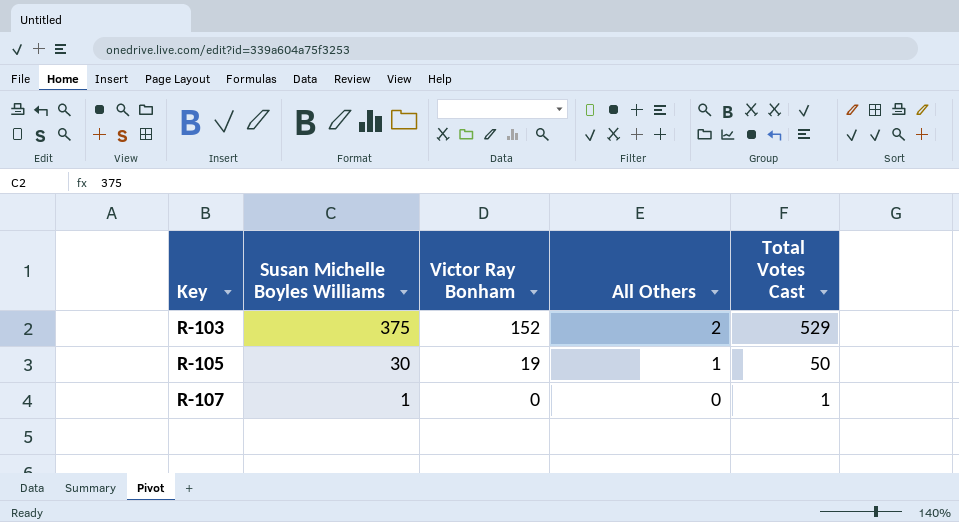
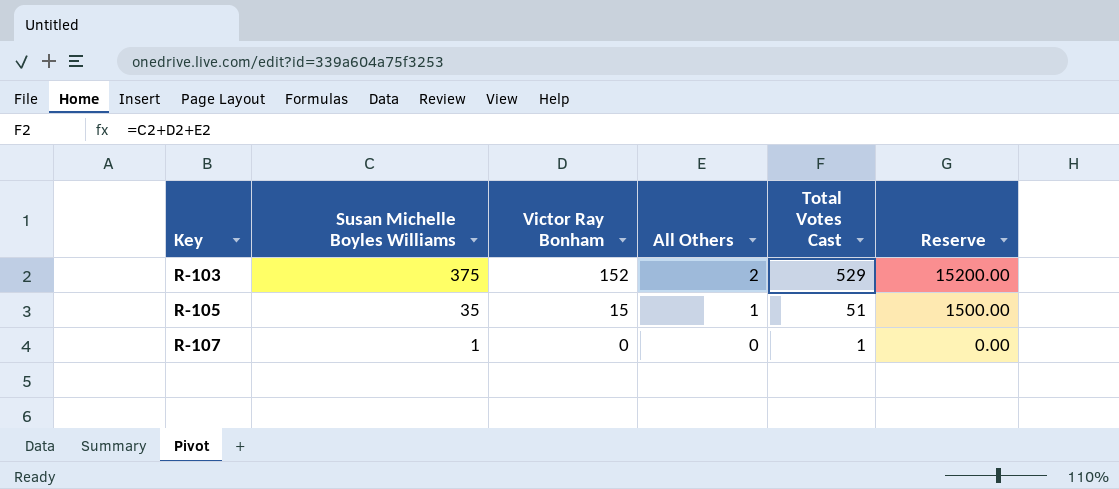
column Reserve | formula: none -> [Victor Ray Bonham] * 100
R-105 | Susan Michelle Boyles Williams: 30 -> 35
R-105 | Victor Ray Bonham: 19 -> 15
R-105 | Total Votes Cast: 50 -> 51

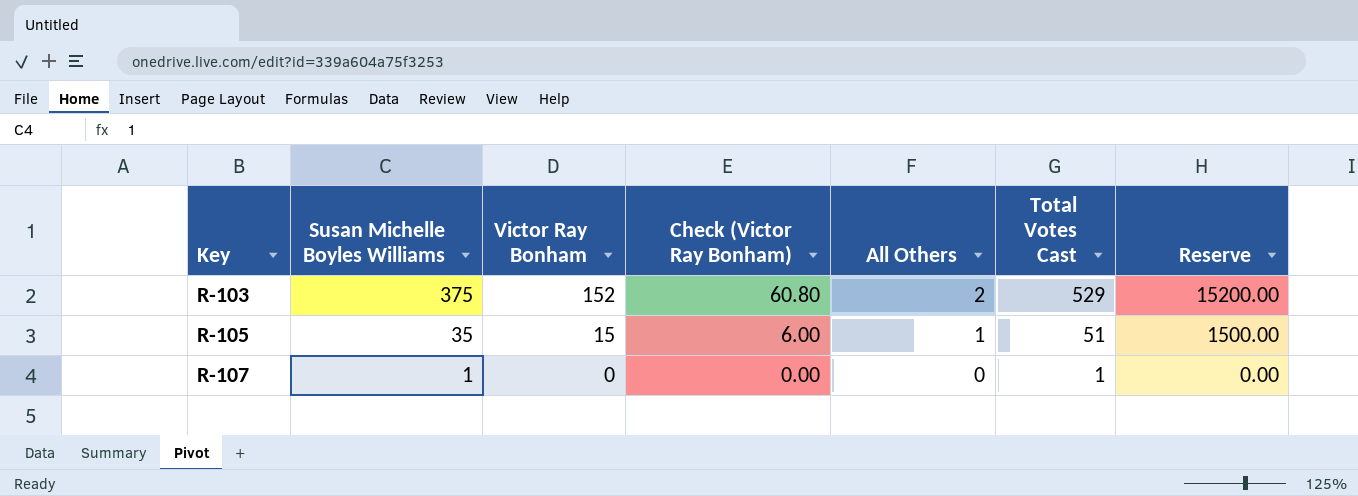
column Check (Victor Ray Bonham) | formula: none -> [Victor Ray Bonham] * 0.4

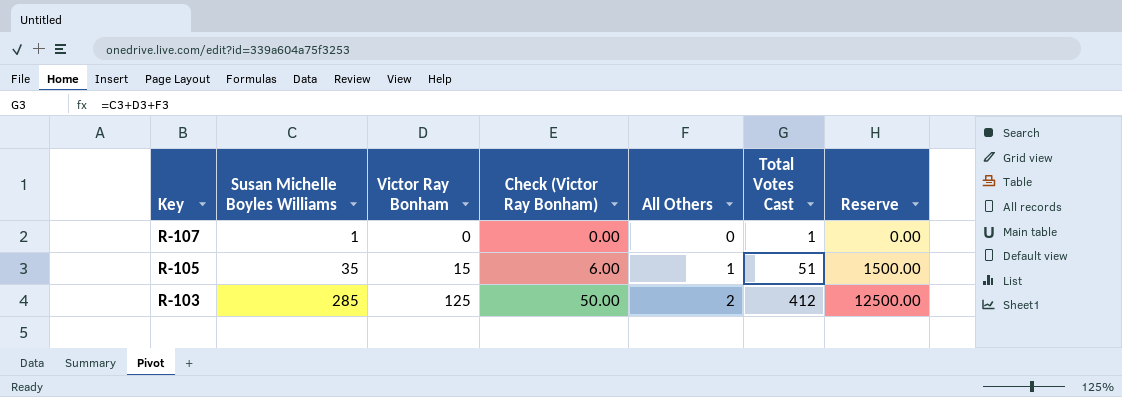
row order: Key ascending -> Key descending
R-103 | Susan Michelle Boyles Williams: 375 -> 285
R-103 | Victor Ray Bonham: 152 -> 125
R-103 | Check (Victor Ray Bonham): 60.80 -> 50.00
R-103 | Total Votes Cast: 529 -> 412
R-103 | Reserve: 15200.00 -> 12500.00

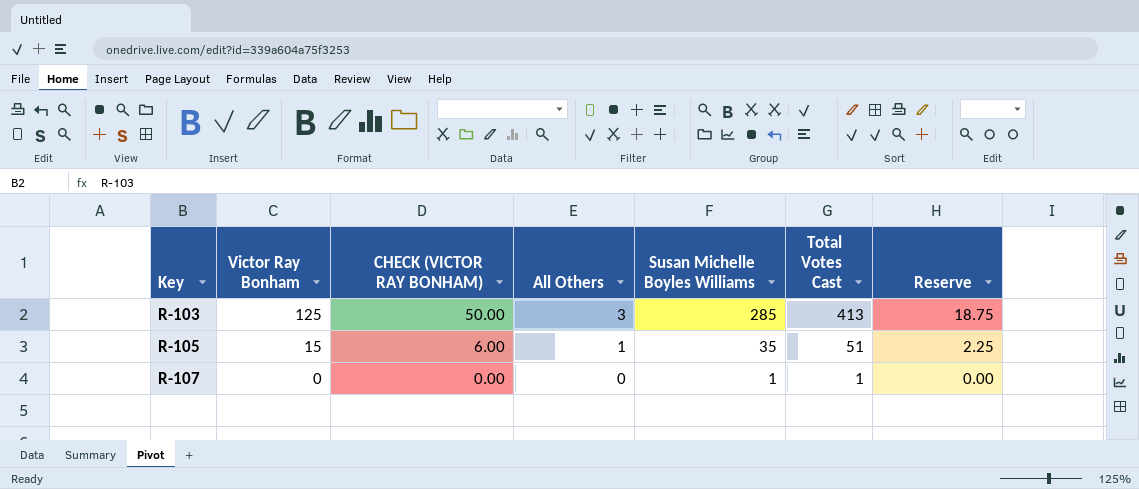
row order: Key descending -> Key ascending
column name: Check (Victor Ray Bonham) -> CHECK (VICTOR RAY BONHAM)
column Susan Michelle Boyles Williams | position: 2 -> 5
column Reserve | formula: [Victor Ray Bonham] * 100 -> [Victor Ray Bonham] * 0.15
R-103 | All Others: 2 -> 3
R-103 | Total Votes Cast: 412 -> 413

